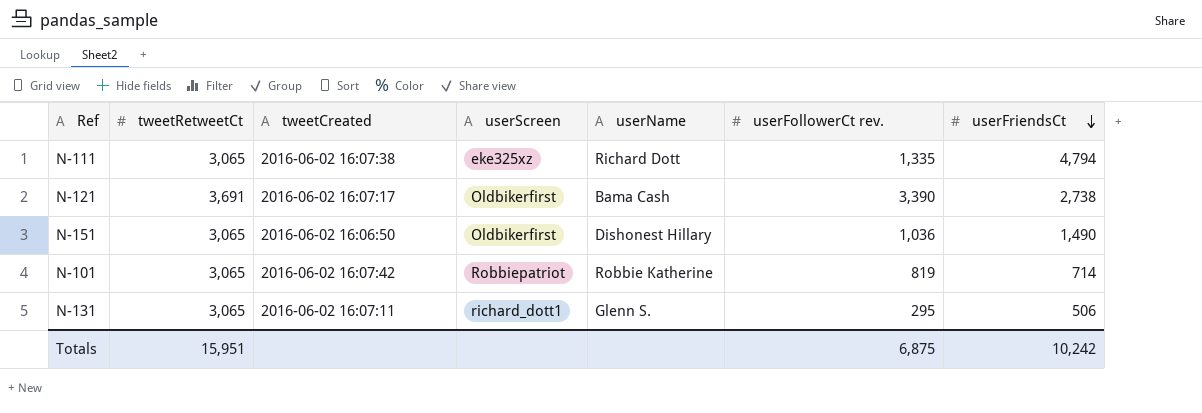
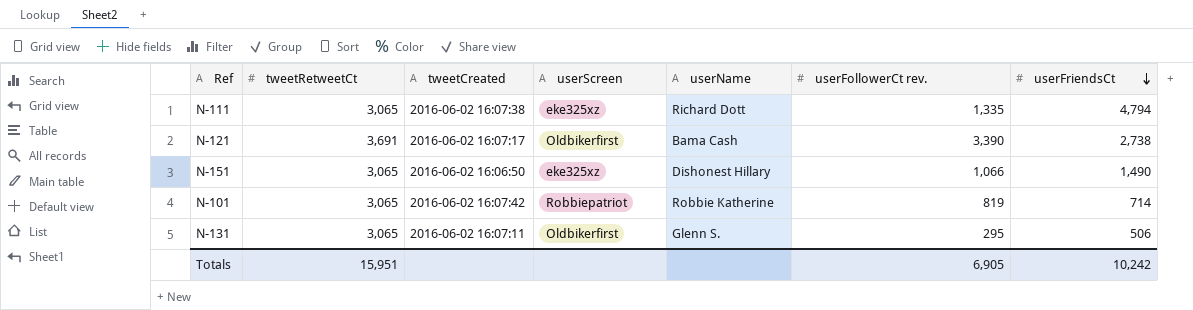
N-151 | userScreen: Oldbikerfirst -> eke325xz
N-151 | userFollowerCt rev.: 1,036 -> 1,066
N-131 | userScreen: richard_dott1 -> Oldbikerfirst
Totals | userFollowerCt rev.: 6,875 -> 6,905

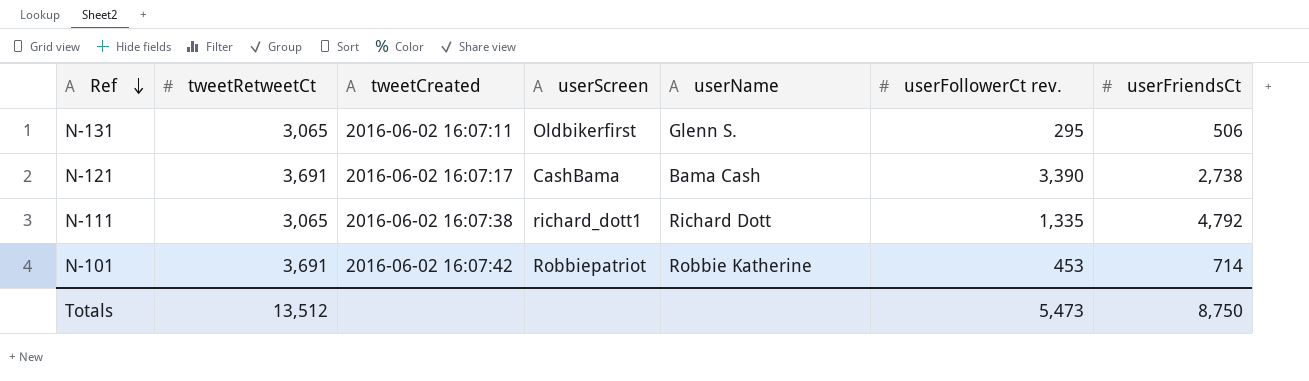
row order: userFriendsCt descending -> Ref descending
row N-151: 3,065 | 2016-06-02 16:06:50 | eke325xz | Dishonest Hillary | 1,066 | 1,490 -> none
N-121 | userScreen: Oldbikerfirst -> CashBama
N-111 | userScreen: eke325xz -> richard_dott1
N-111 | userFriendsCt: 4,794 -> 4,792
N-101 | tweetRetweetCt: 3,065 -> 3,691
N-101 | userFollowerCt rev.: 819 -> 453
Totals | tweetRetweetCt: 15,951 -> 13,512
Totals | userFollowerCt rev.: 6,905 -> 5,473
Totals | userFriendsCt: 10,242 -> 8,750

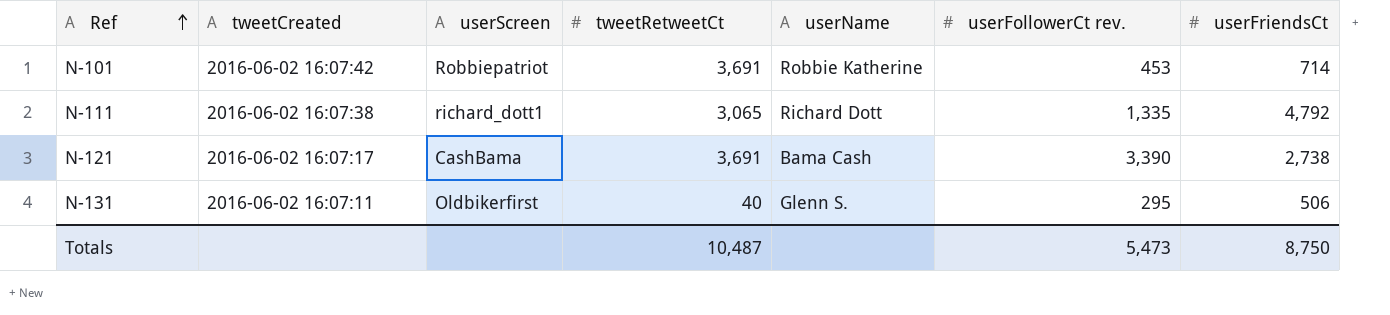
row order: Ref descending -> Ref ascending
column tweetRetweetCt | position: 2 -> 4
N-131 | tweetRetweetCt: 3,065 -> 40
Totals | tweetRetweetCt: 13,512 -> 10,487

